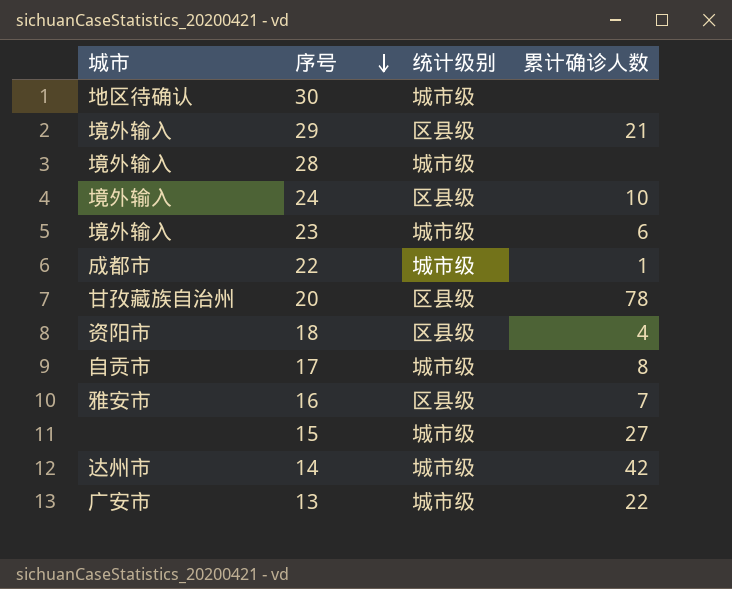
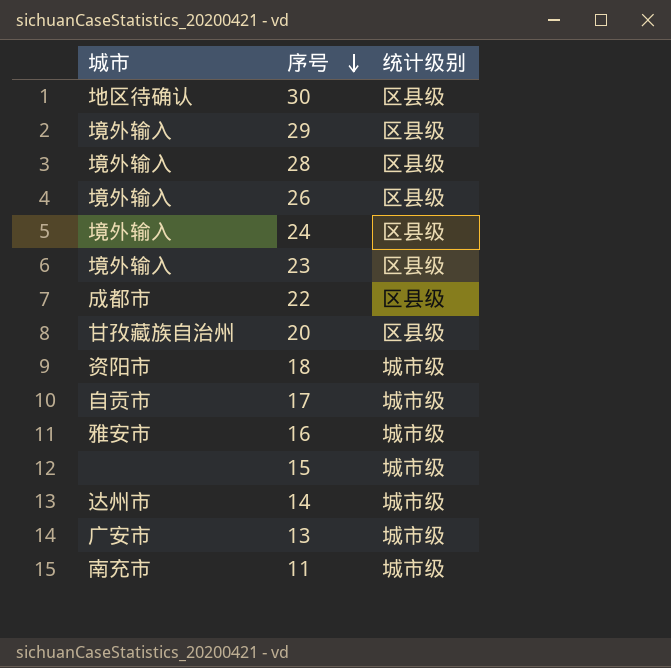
column 累计确诊人数 | position: 4 -> none
30 | 统计级别: 城市级 -> 区县级
28 | 统计级别: 城市级 -> 区县级
row 26: none -> 境外输入 | 区县级
23 | 统计级别: 城市级 -> 区县级
22 | 统计级别: 城市级 -> 区县级
18 | 统计级别: 区县级 -> 城市级
16 | 统计级别: 区县级 -> 城市级
row 11: none -> 南充市 | 城市级

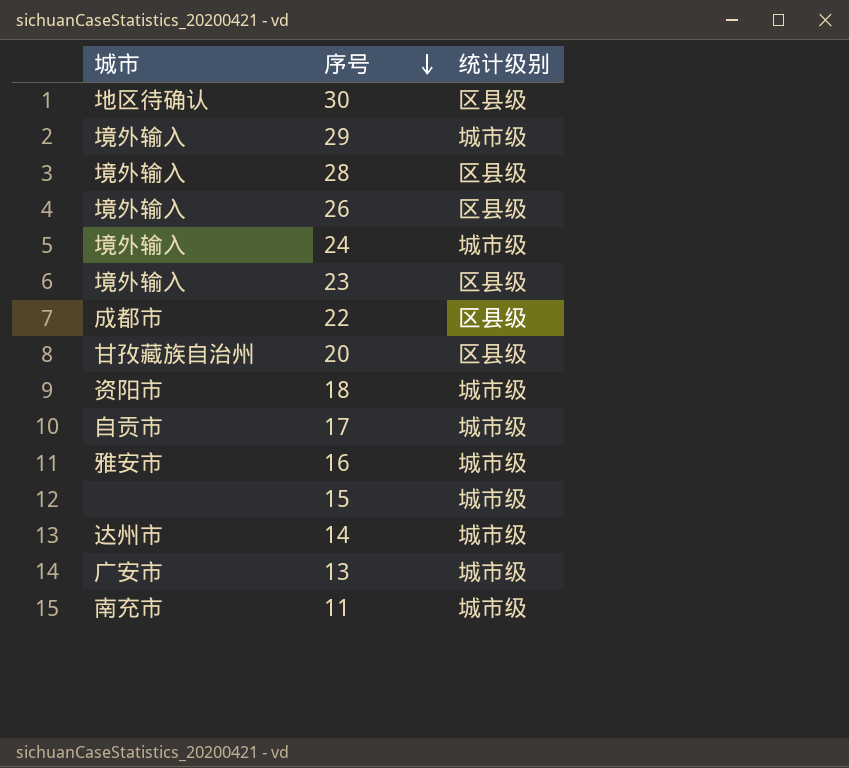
29 | 统计级别: 区县级 -> 城市级
24 | 统计级别: 区县级 -> 城市级

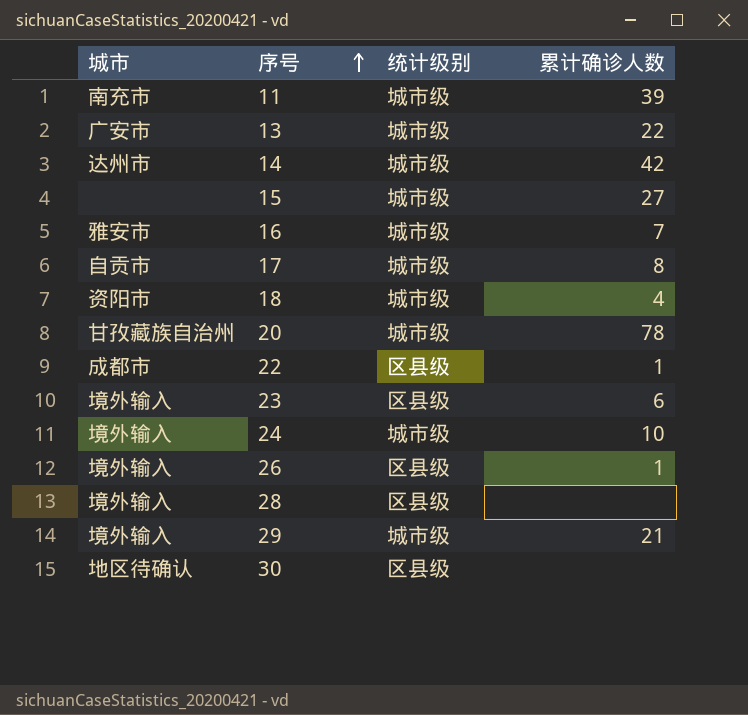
row order: 序号 descending -> 序号 ascending
column 累计确诊人数 | position: none -> 4
20 | 统计级别: 区县级 -> 城市级

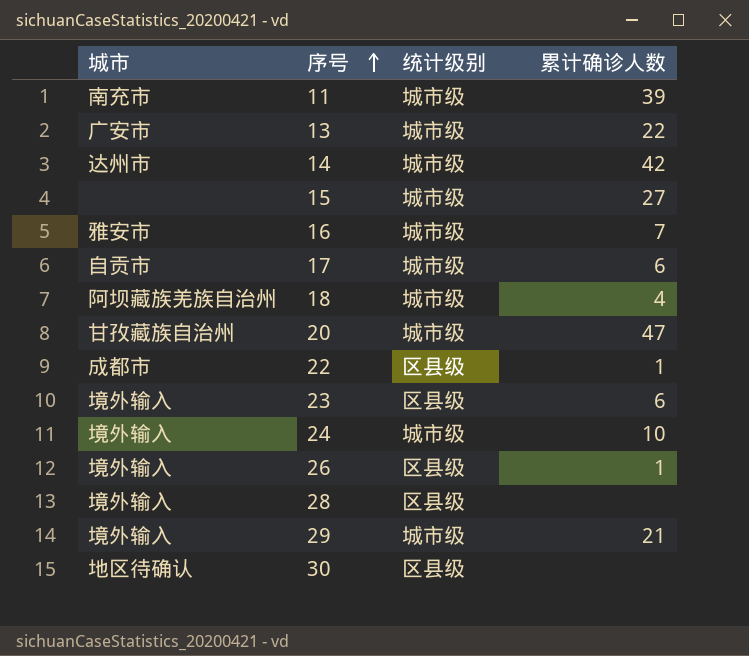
17 | 累计确诊人数: 8 -> 6
18 | 城市: 资阳市 -> 阿坝藏族羌族自治州
20 | 累计确诊人数: 78 -> 47

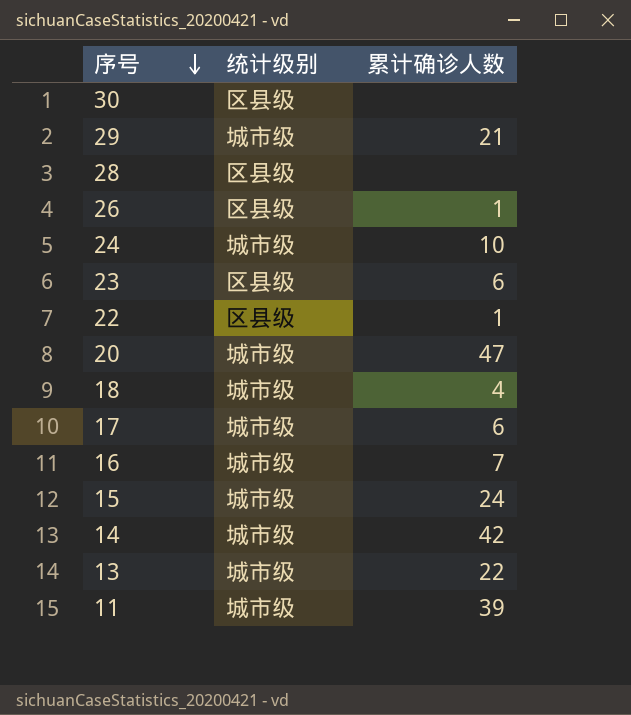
row order: 序号 ascending -> 序号 descending
column 城市 | position: 1 -> none
15 | 累计确诊人数: 27 -> 24

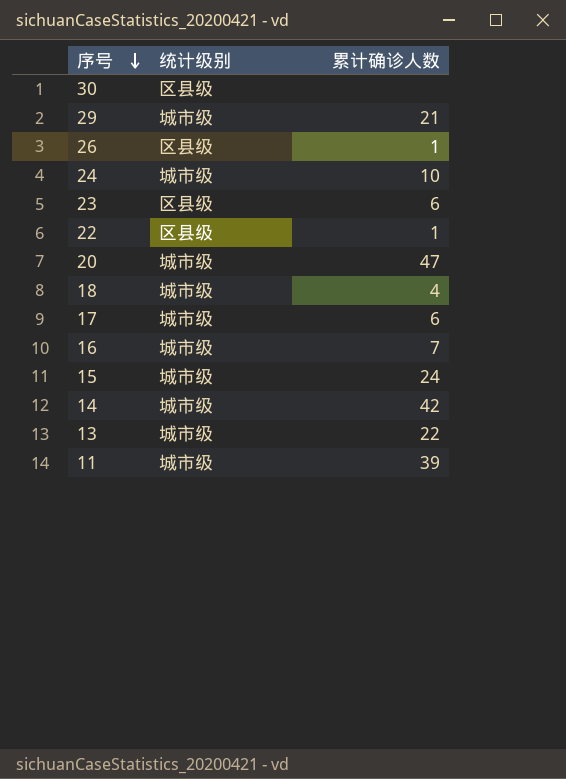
row 28: 区县级 | none -> none

